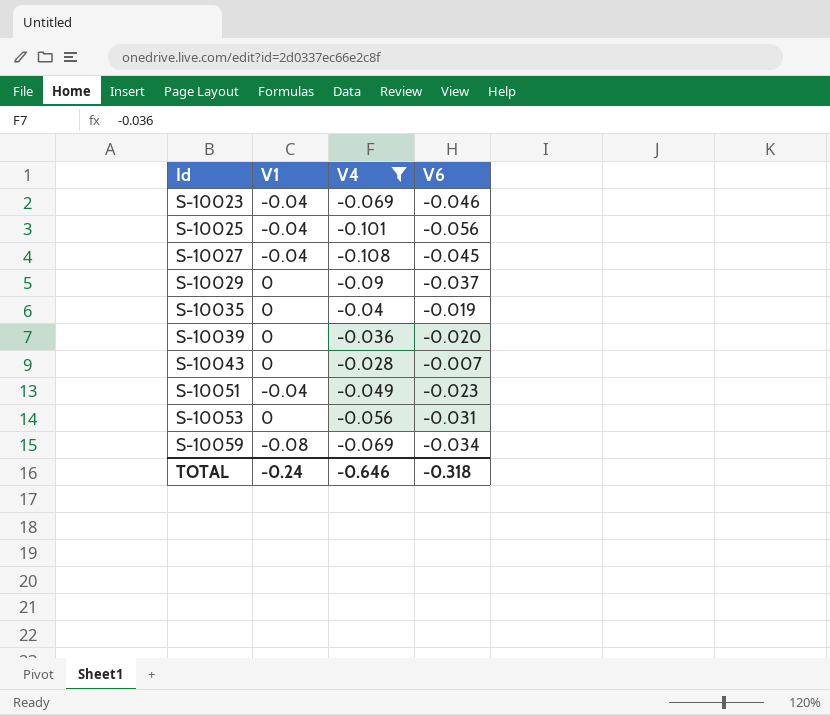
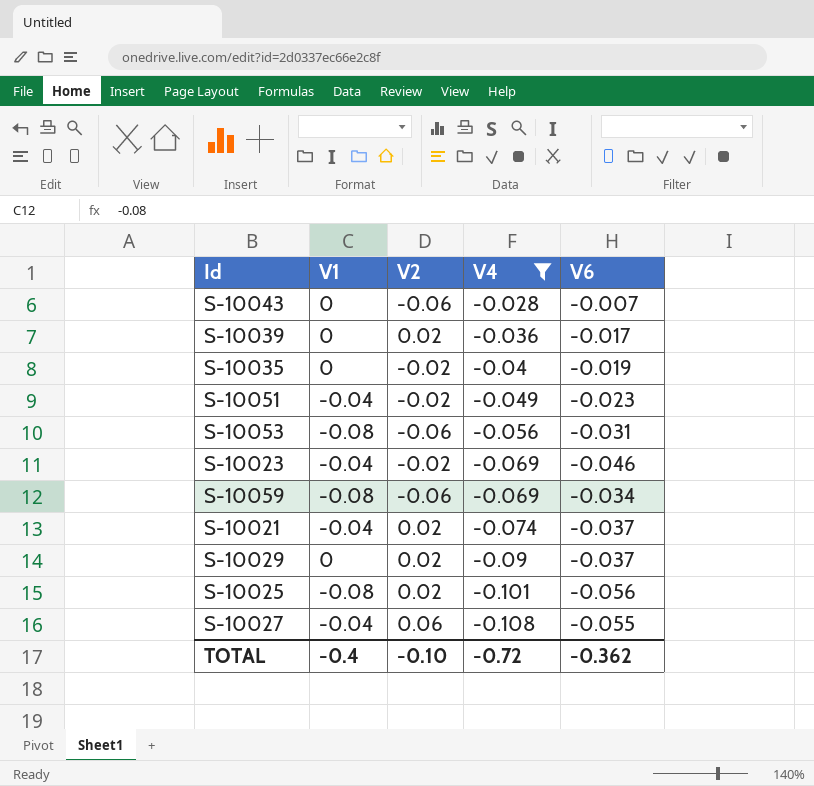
row order: Id ascending -> V4 descending
column V2 | position: none -> 3
S-10039 | V6: -0.020 -> -0.017
S-10053 | V1: 0 -> -0.08
row S-10021: none -> -0.04 | 0.02 | -0.074 | -0.037
S-10025 | V1: -0.04 -> -0.08
S-10027 | V6: -0.045 -> -0.055
TOTAL | V1: -0.24 -> -0.4
TOTAL | V4: -0.646 -> -0.72
TOTAL | V6: -0.318 -> -0.362

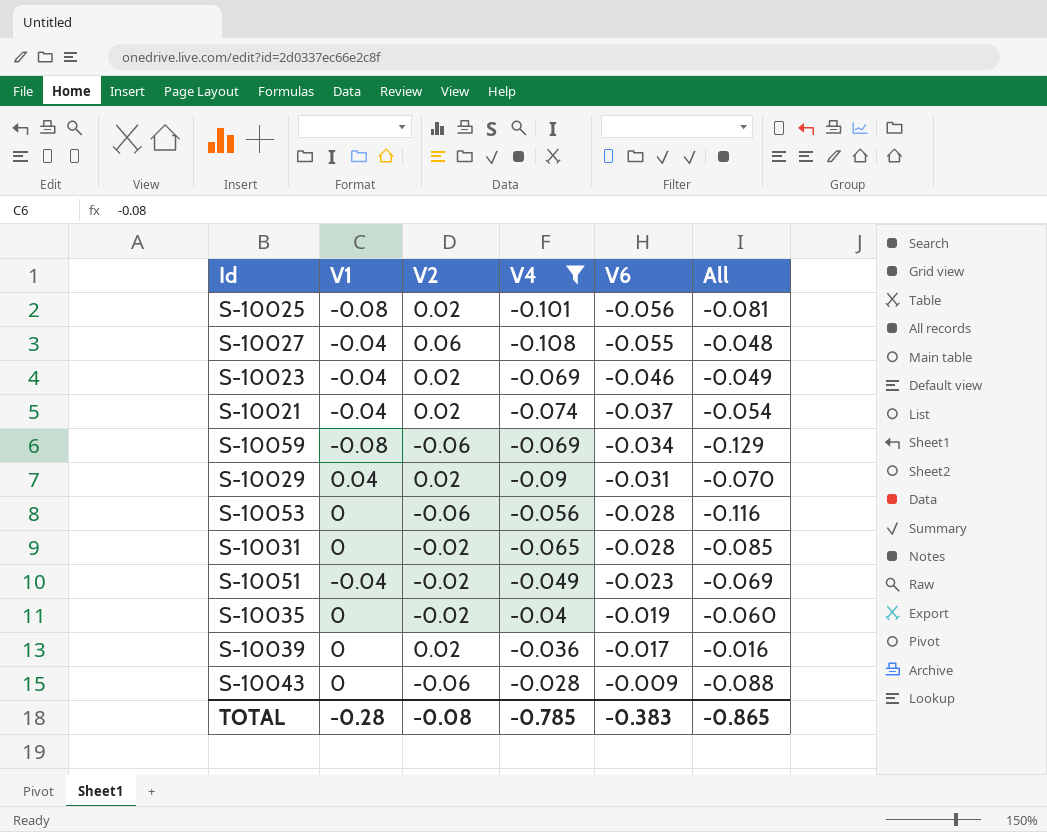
row order: V4 descending -> V6 ascending
column All | formula: none -> [V2] + [V4]
S-10023 | V2: -0.02 -> 0.02
S-10029 | V1: 0 -> 0.04
S-10029 | V6: -0.037 -> -0.031
S-10053 | V1: -0.08 -> 0
S-10053 | V6: -0.031 -> -0.028
row S-10031: none -> 0 | -0.02 | -0.065 | -0.028 | -0.085
S-10043 | V6: -0.007 -> -0.009
TOTAL | V1: -0.4 -> -0.28
TOTAL | V2: -0.10 -> -0.08
TOTAL | V4: -0.72 -> -0.785
TOTAL | V6: -0.362 -> -0.383

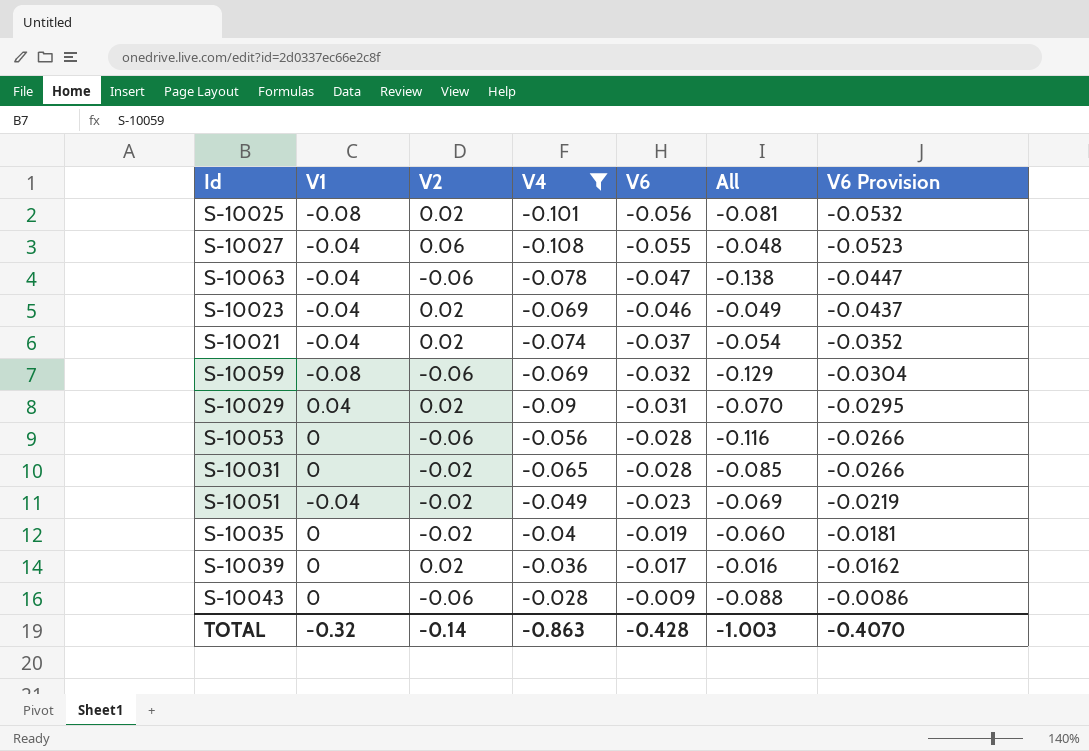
column V6 Provision | formula: none -> [V6] * 0.95
row S-10063: none -> -0.04 | -0.06 | -0.078 | -0.047 | -0.138 | -0.0447
S-10059 | V6: -0.034 -> -0.032
TOTAL | V1: -0.28 -> -0.32
TOTAL | V2: -0.08 -> -0.14
TOTAL | V4: -0.785 -> -0.863
TOTAL | V6: -0.383 -> -0.428
TOTAL | All: -0.865 -> -1.003

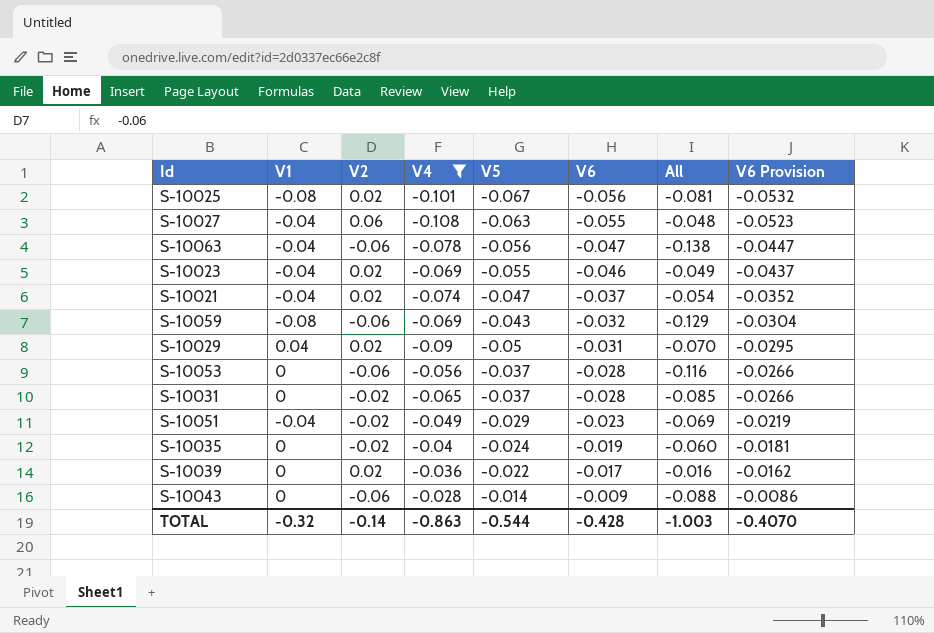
column V5 | position: none -> 5

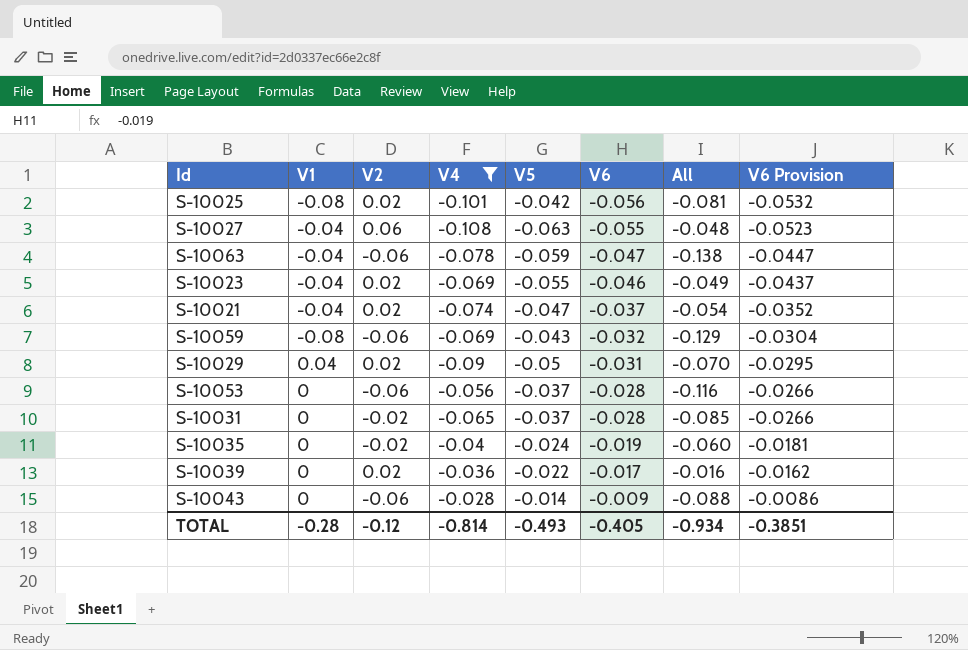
row S-10051: -0.04 | -0.02 | -0.049 | -0.029 | -0.023 | -0.069 | -0.0219 -> none
S-10025 | V5: -0.067 -> -0.042
S-10063 | V5: -0.056 -> -0.059
TOTAL | V1: -0.32 -> -0.28
TOTAL | V2: -0.14 -> -0.12
TOTAL | V4: -0.863 -> -0.814
TOTAL | V5: -0.544 -> -0.493
TOTAL | V6: -0.428 -> -0.405
TOTAL | All: -1.003 -> -0.934
TOTAL | V6 Provision: -0.4070 -> -0.3851

